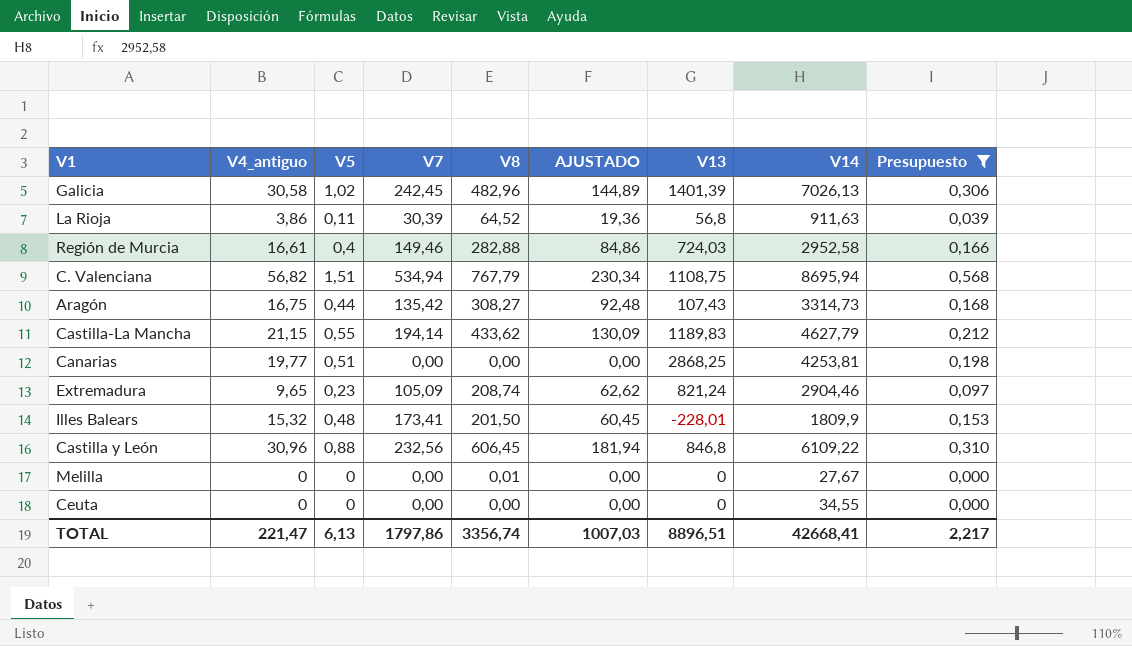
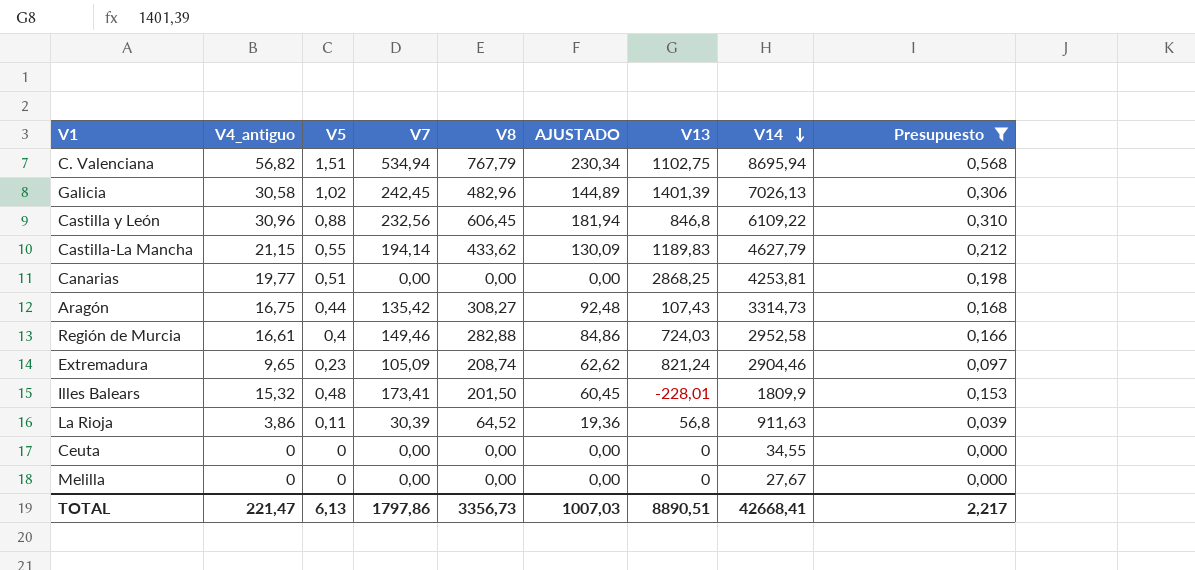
row order: none -> V14 descending
C. Valenciana | V13: 1108,75 -> 1102,75
Melilla | V8: 0,01 -> 0,00
TOTAL | V8: 3356,74 -> 3356,73
TOTAL | V13: 8896,51 -> 8890,51

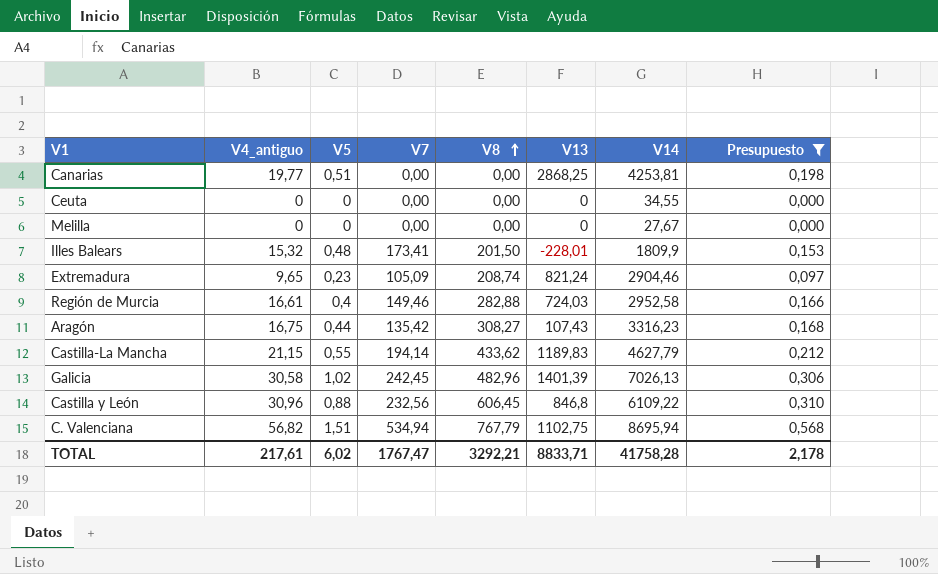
row order: V14 descending -> V8 ascending
column AJUSTADO | formula: [V8] * 0,3 -> none
row La Rioja: 3,86 | 0,11 | 30,39 | 64,52 | 19,36 | 56,8 | 911,63 | 0,039 -> none
Aragón | V14: 3314,73 -> 3316,23
TOTAL | V4_antiguo: 221,47 -> 217,61
TOTAL | V5: 6,13 -> 6,02
TOTAL | V7: 1797,86 -> 1767,47
TOTAL | V8: 3356,73 -> 3292,21
TOTAL | V13: 8890,51 -> 8833,71
TOTAL | V14: 42668,41 -> 41758,28
TOTAL | Presupuesto: 2,217 -> 2,178

